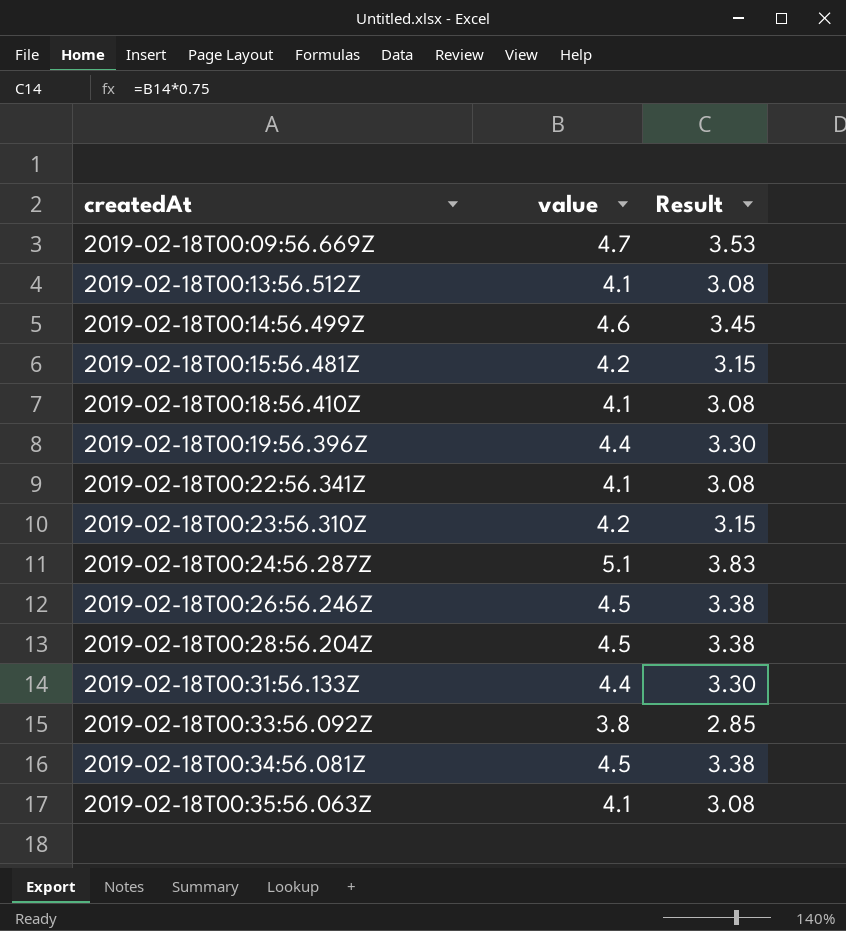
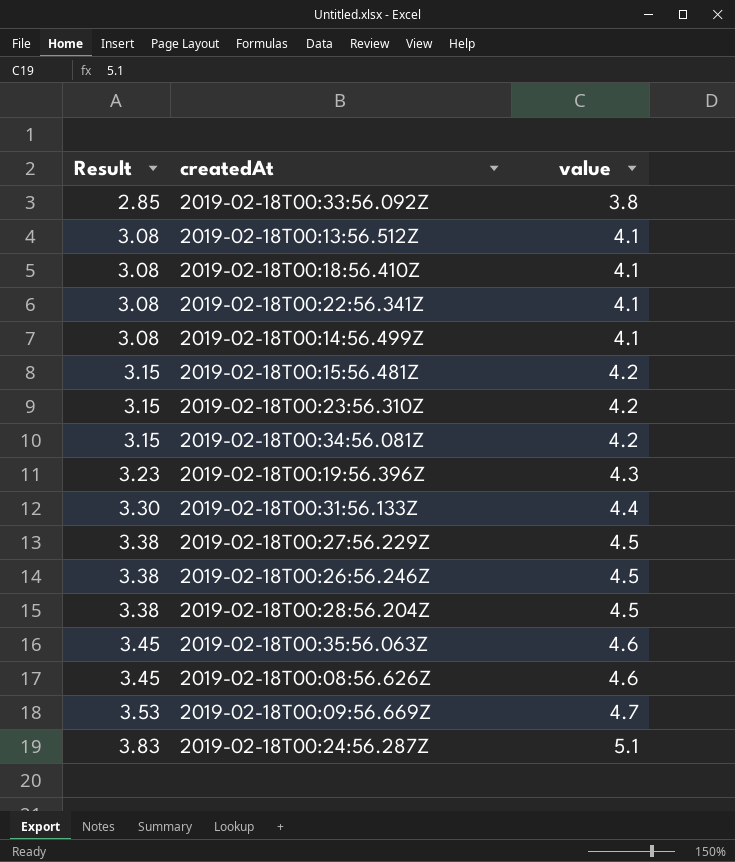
row order: createdAt ascending -> Result ascending
column Result | position: 3 -> 1
2019-02-18T00:14:56.499Z | Result: 3.45 -> 3.08
2019-02-18T00:14:56.499Z | value: 4.6 -> 4.1
2019-02-18T00:34:56.081Z | Result: 3.38 -> 3.15
2019-02-18T00:34:56.081Z | value: 4.5 -> 4.2
2019-02-18T00:19:56.396Z | Result: 3.30 -> 3.23
2019-02-18T00:19:56.396Z | value: 4.4 -> 4.3
row 2019-02-18T00:27:56.229Z: none -> 3.38 | 4.5
2019-02-18T00:35:56.063Z | Result: 3.08 -> 3.45
2019-02-18T00:35:56.063Z | value: 4.1 -> 4.6
row 2019-02-18T00:08:56.626Z: none -> 3.45 | 4.6

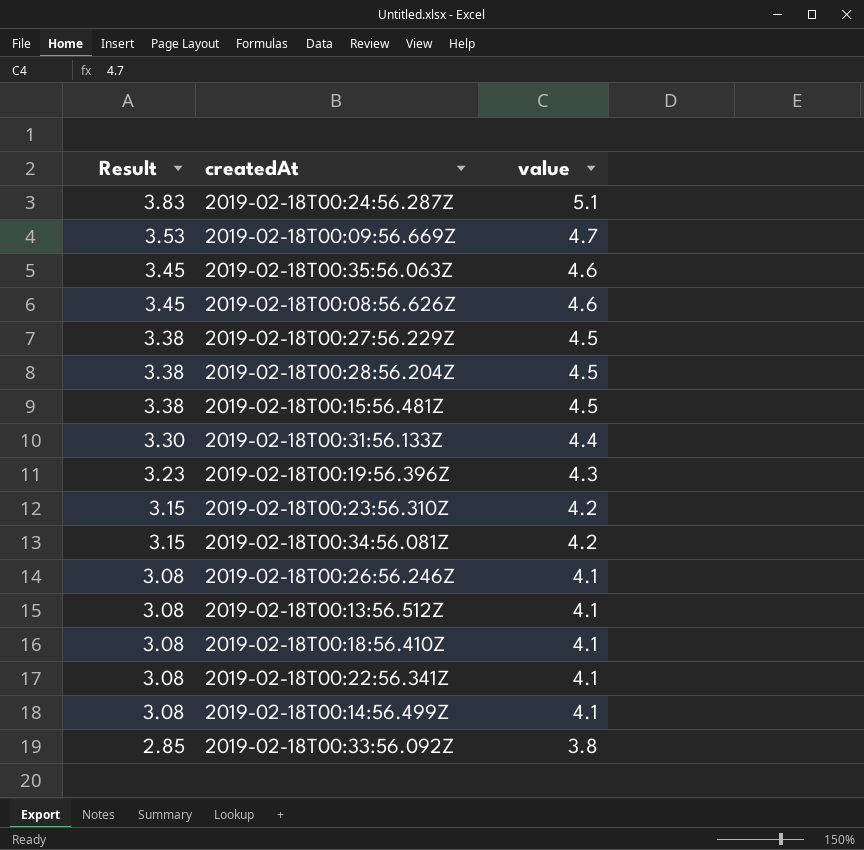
row order: Result ascending -> Result descending
2019-02-18T00:15:56.481Z | Result: 3.15 -> 3.38
2019-02-18T00:15:56.481Z | value: 4.2 -> 4.5
2019-02-18T00:26:56.246Z | Result: 3.38 -> 3.08
2019-02-18T00:26:56.246Z | value: 4.5 -> 4.1

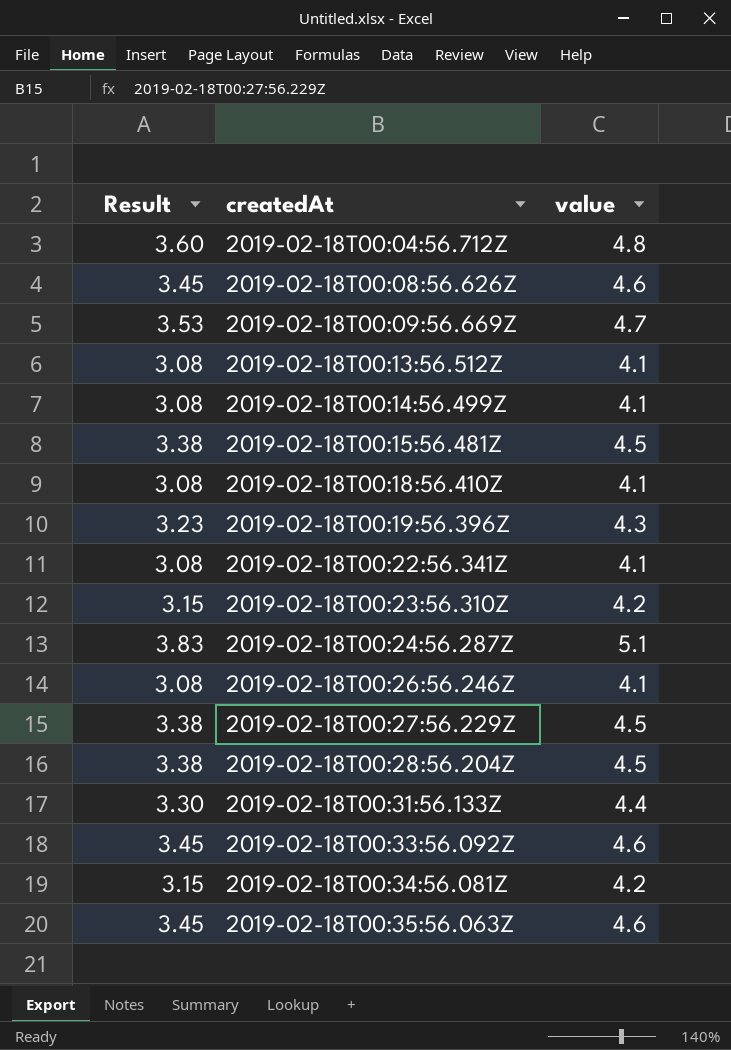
row order: Result descending -> createdAt ascending
row 2019-02-18T00:04:56.712Z: none -> 3.60 | 4.8
2019-02-18T00:33:56.092Z | Result: 2.85 -> 3.45
2019-02-18T00:33:56.092Z | value: 3.8 -> 4.6

